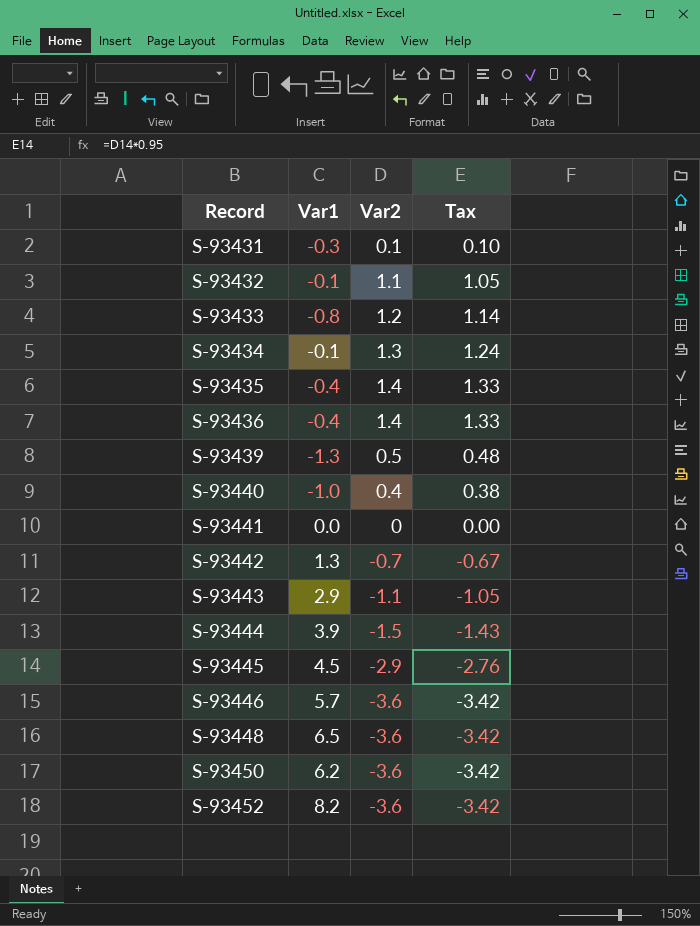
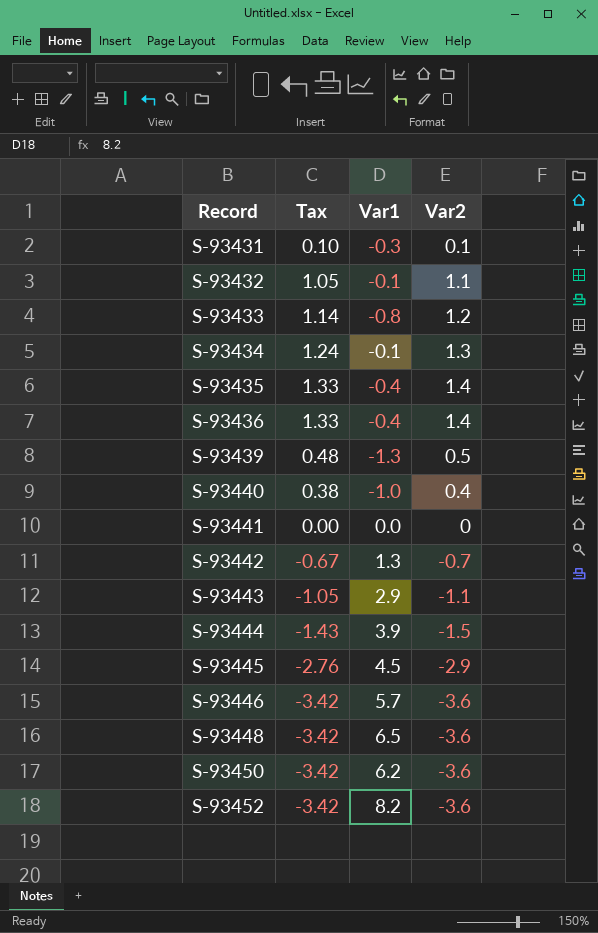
column Tax | position: 4 -> 2

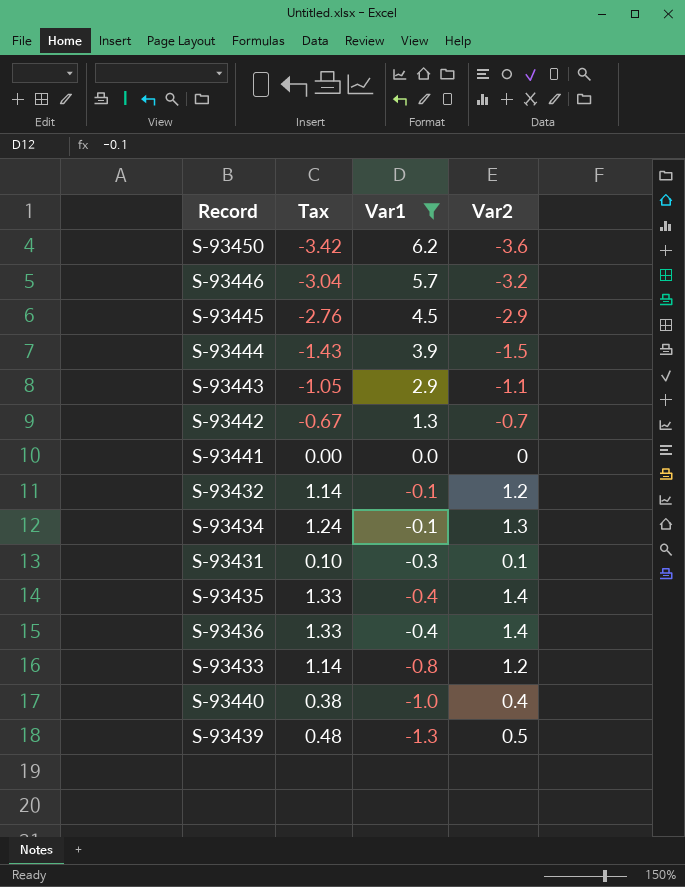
filter: none -> Var1 <= 6.2
row order: Record ascending -> Var1 descending
S-93446 | Tax: -3.42 -> -3.04
S-93446 | Var2: -3.6 -> -3.2
S-93432 | Tax: 1.05 -> 1.14
S-93432 | Var2: 1.1 -> 1.2

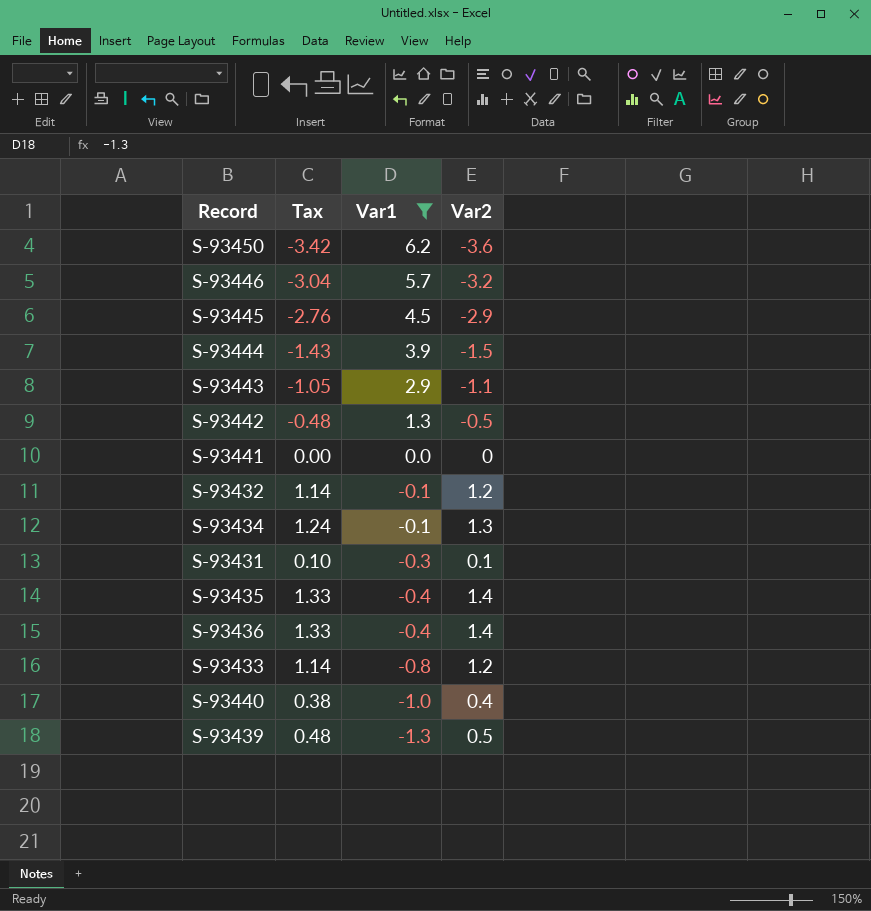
S-93442 | Tax: -0.67 -> -0.48
S-93442 | Var2: -0.7 -> -0.5

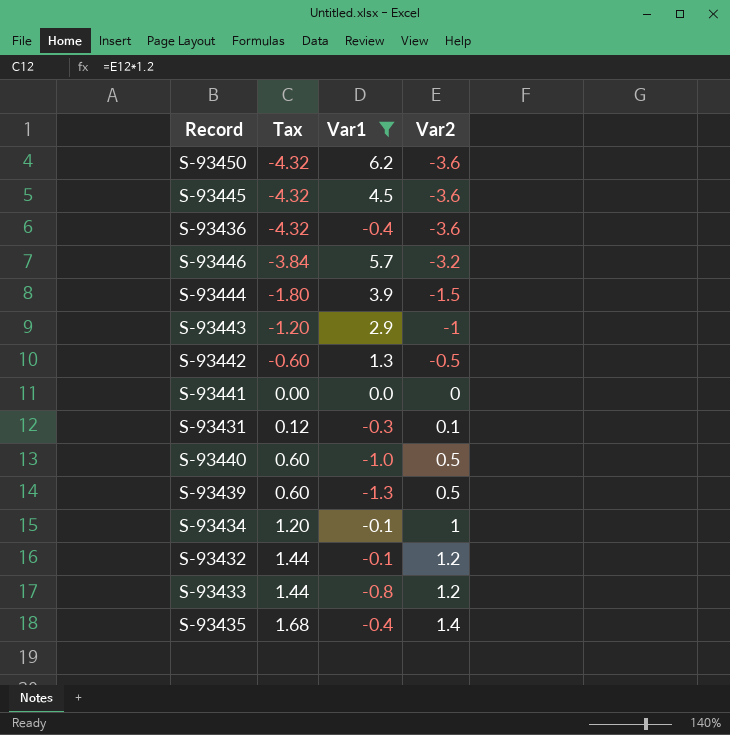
row order: Var1 descending -> Tax ascending
column Tax | formula: [Var2] * 0.95 -> [Var2] * 1.2
S-93445 | Var2: -2.9 -> -3.6
S-93436 | Var2: 1.4 -> -3.6
S-93443 | Var2: -1.1 -> -1
S-93440 | Var2: 0.4 -> 0.5
S-93434 | Var2: 1.3 -> 1

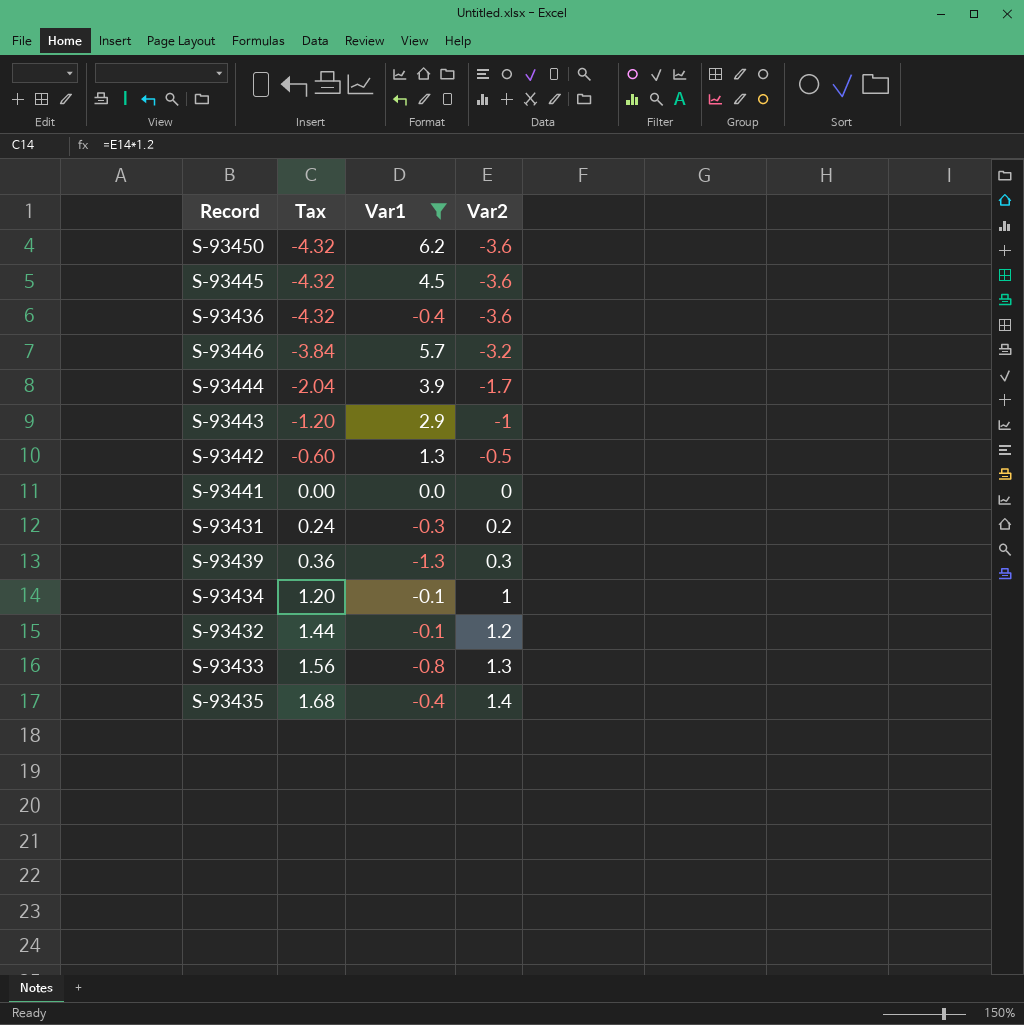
row S-93440: 0.60 | -1.0 | 0.5 -> none
S-93444 | Tax: -1.80 -> -2.04
S-93444 | Var2: -1.5 -> -1.7
S-93431 | Tax: 0.12 -> 0.24
S-93431 | Var2: 0.1 -> 0.2
S-93439 | Tax: 0.60 -> 0.36
S-93439 | Var2: 0.5 -> 0.3
S-93433 | Tax: 1.44 -> 1.56
S-93433 | Var2: 1.2 -> 1.3

